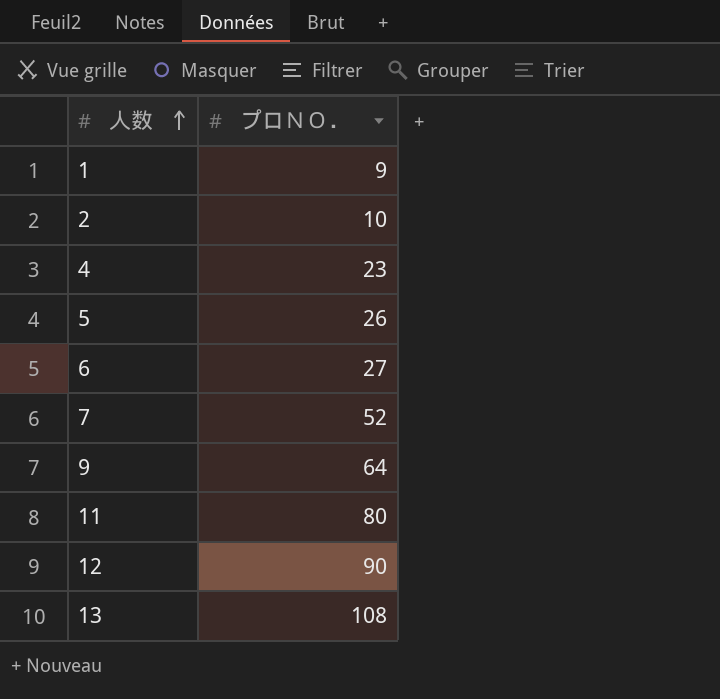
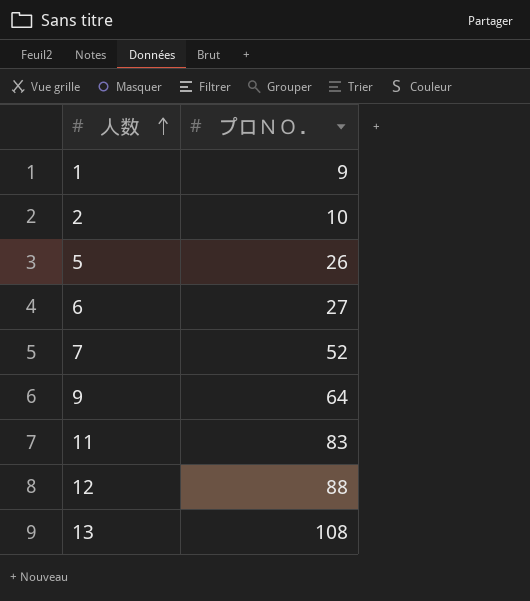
row 4: 23 -> none
11 | プロＮＯ．: 80 -> 83
12 | プロＮＯ．: 90 -> 88

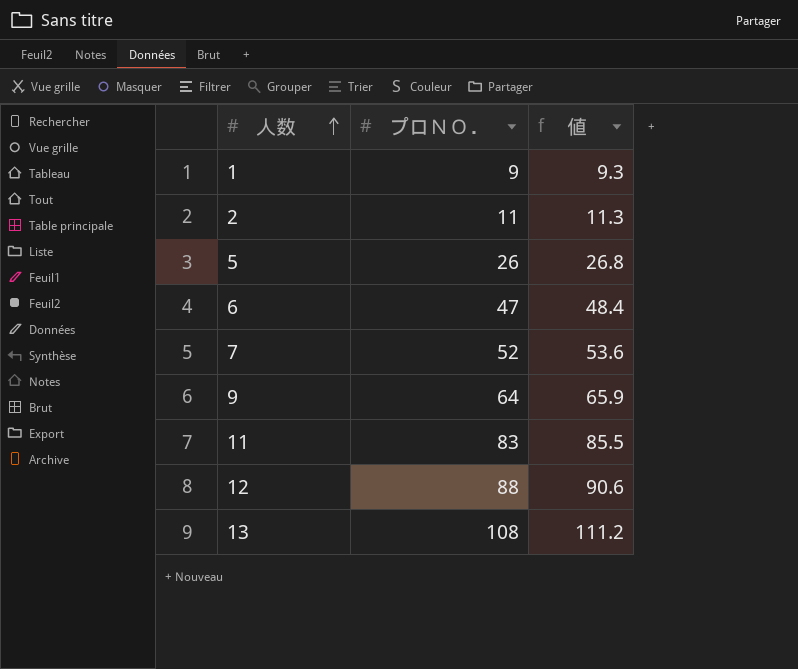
column 値 | formula: none -> [プロＮＯ．] * 1.03
2 | プロＮＯ．: 10 -> 11
6 | プロＮＯ．: 27 -> 47

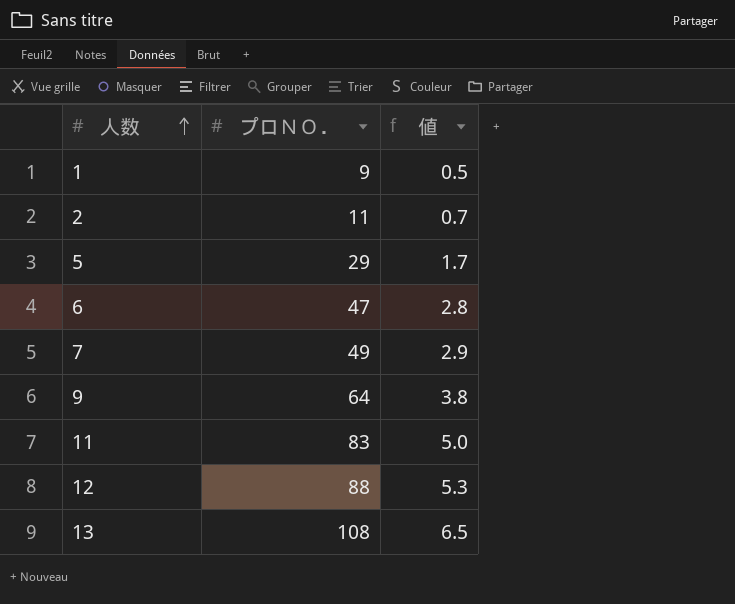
column 値 | formula: [プロＮＯ．] * 1.03 -> [プロＮＯ．] * 0.06
5 | プロＮＯ．: 26 -> 29
7 | プロＮＯ．: 52 -> 49

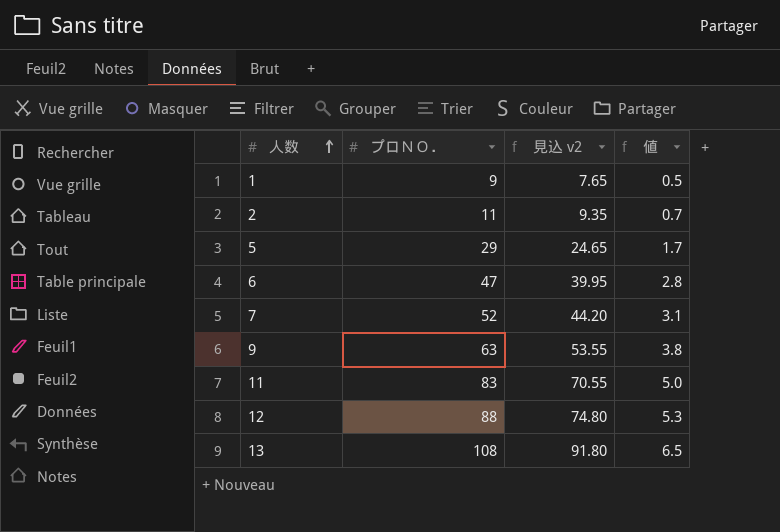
column 見込 v2 | formula: none -> [プロＮＯ．] * 0.85
7 | プロＮＯ．: 49 -> 52
7 | 値: 2.9 -> 3.1
9 | プロＮＯ．: 64 -> 63

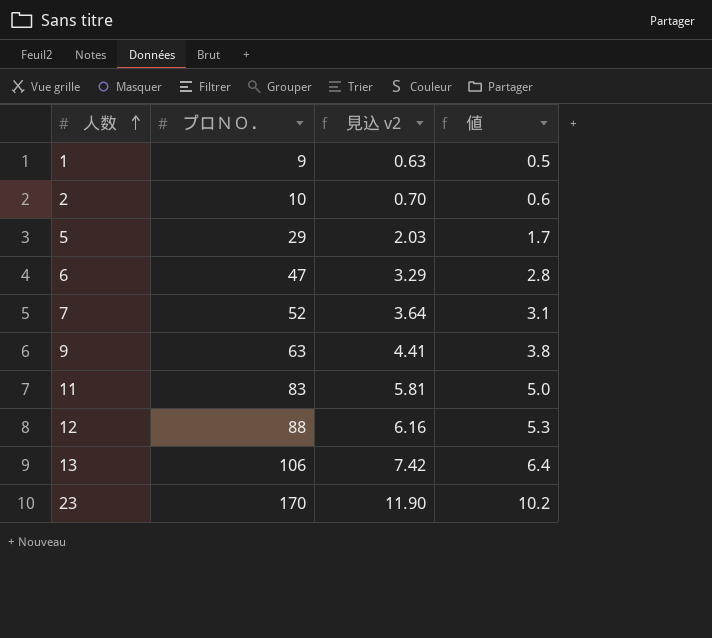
column 見込 v2 | formula: [プロＮＯ．] * 0.85 -> [プロＮＯ．] * 0.07
2 | プロＮＯ．: 11 -> 10
2 | 値: 0.7 -> 0.6
13 | プロＮＯ．: 108 -> 106
13 | 値: 6.5 -> 6.4
row 23: none -> 170 | 11.90 | 10.2

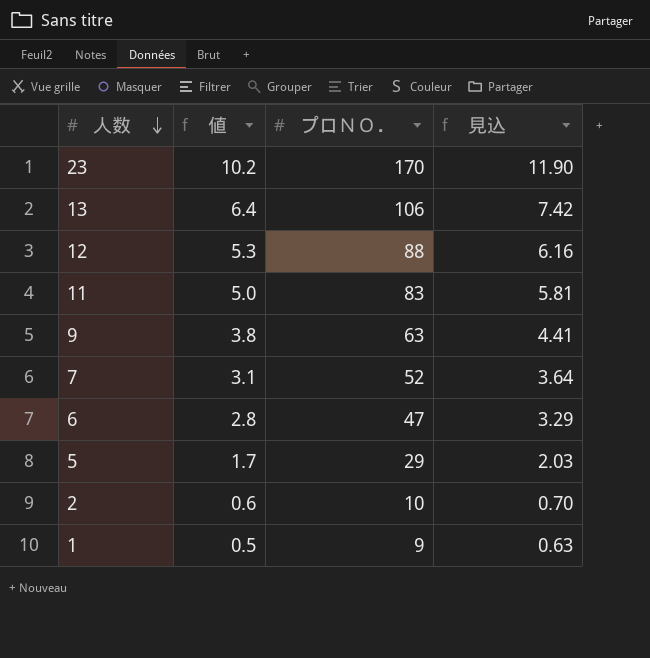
row order: 人数 ascending -> 人数 descending
column 値 | position: 4 -> 2
column name: 見込 v2 -> 見込

